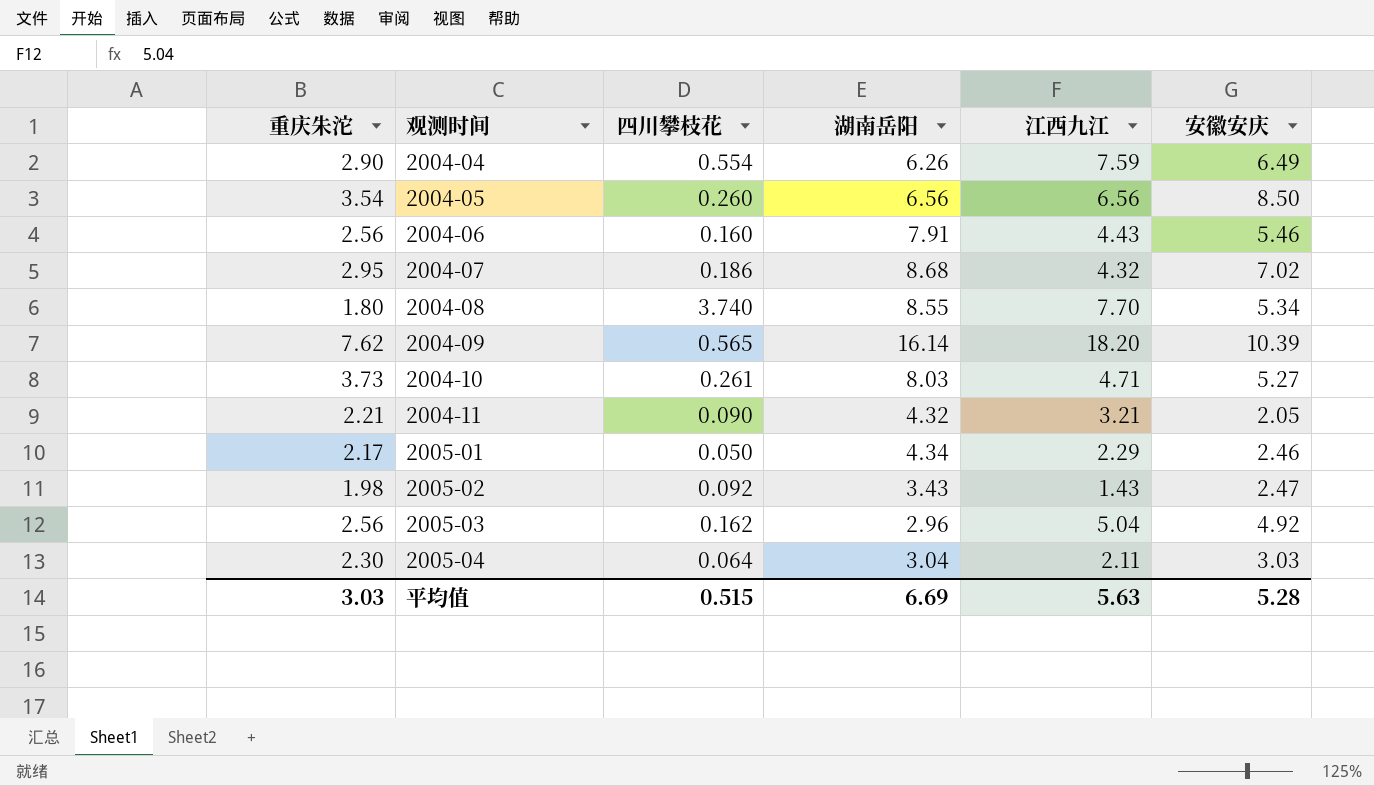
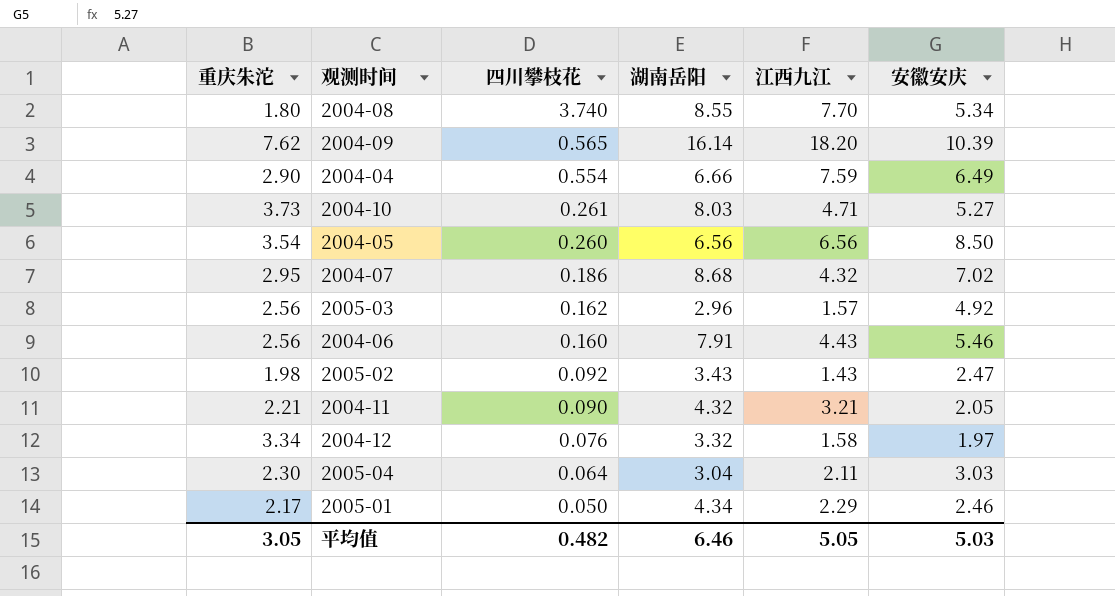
row order: 观测时间 ascending -> 四川攀枝花 descending
2004-04 | 湖南岳阳: 6.26 -> 6.66
2005-03 | 江西九江: 5.04 -> 1.57
row 2004-12: none -> 3.34 | 0.076 | 3.32 | 1.58 | 1.97
平均值 | 重庆朱沱: 3.03 -> 3.05
平均值 | 四川攀枝花: 0.515 -> 0.482
平均值 | 湖南岳阳: 6.69 -> 6.46
平均值 | 江西九江: 5.63 -> 5.05
平均值 | 安徽安庆: 5.28 -> 5.03

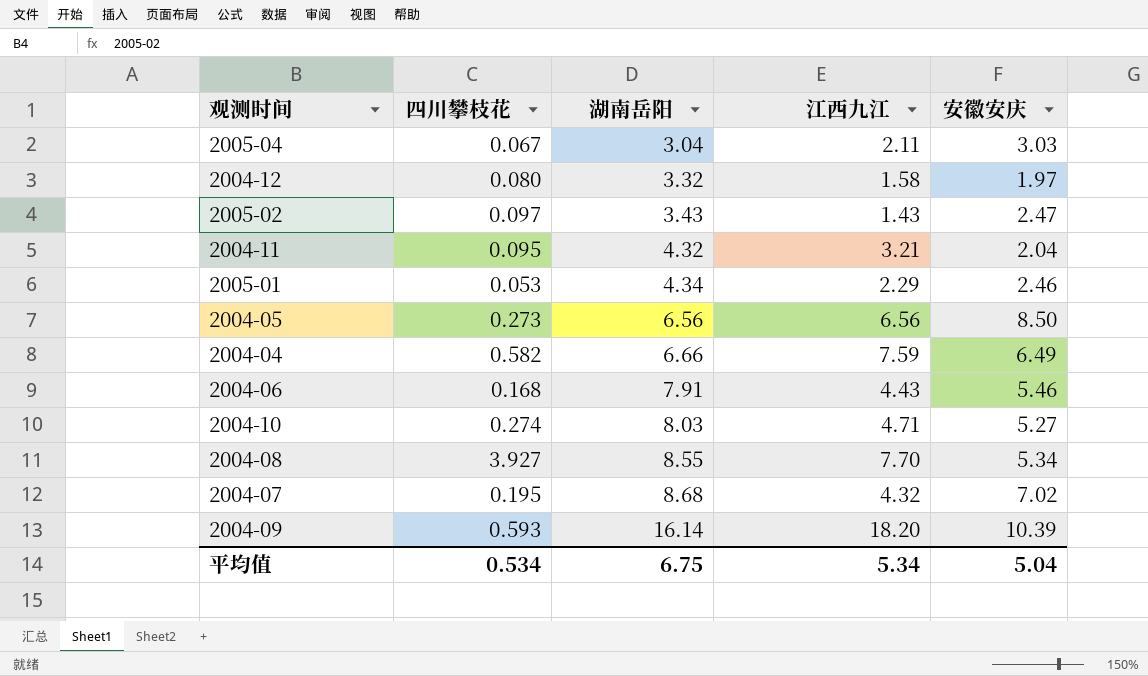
row order: 四川攀枝花 descending -> 湖南岳阳 ascending
column 重庆朱沱 | position: 1 -> none
row 2005-03: 2.56 | 0.162 | 2.96 | 1.57 | 4.92 -> none
2005-04 | 四川攀枝花: 0.064 -> 0.067
2004-12 | 四川攀枝花: 0.076 -> 0.080
2005-02 | 四川攀枝花: 0.092 -> 0.097
2004-11 | 四川攀枝花: 0.090 -> 0.095
2004-11 | 安徽安庆: 2.05 -> 2.04
2005-01 | 四川攀枝花: 0.050 -> 0.053
2004-05 | 四川攀枝花: 0.260 -> 0.273
2004-04 | 四川攀枝花: 0.554 -> 0.582
2004-06 | 四川攀枝花: 0.160 -> 0.168
2004-10 | 四川攀枝花: 0.261 -> 0.274
2004-08 | 四川攀枝花: 3.740 -> 3.927
2004-07 | 四川攀枝花: 0.186 -> 0.195
2004-09 | 四川攀枝花: 0.565 -> 0.593
平均值 | 四川攀枝花: 0.482 -> 0.534
平均值 | 湖南岳阳: 6.46 -> 6.75
平均值 | 江西九江: 5.05 -> 5.34
平均值 | 安徽安庆: 5.03 -> 5.04

